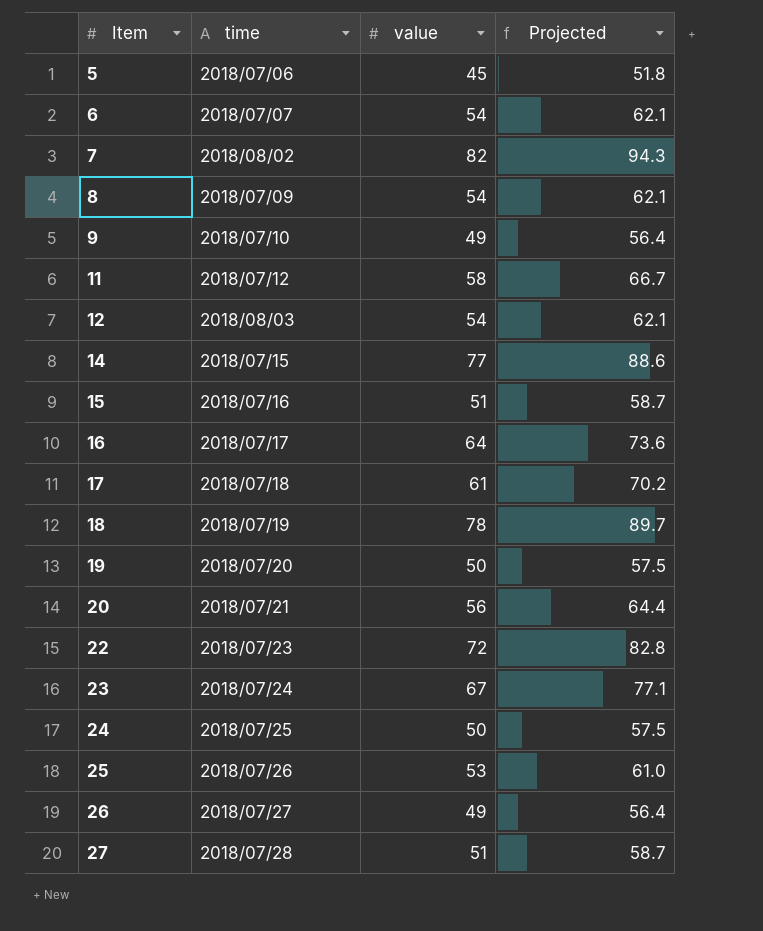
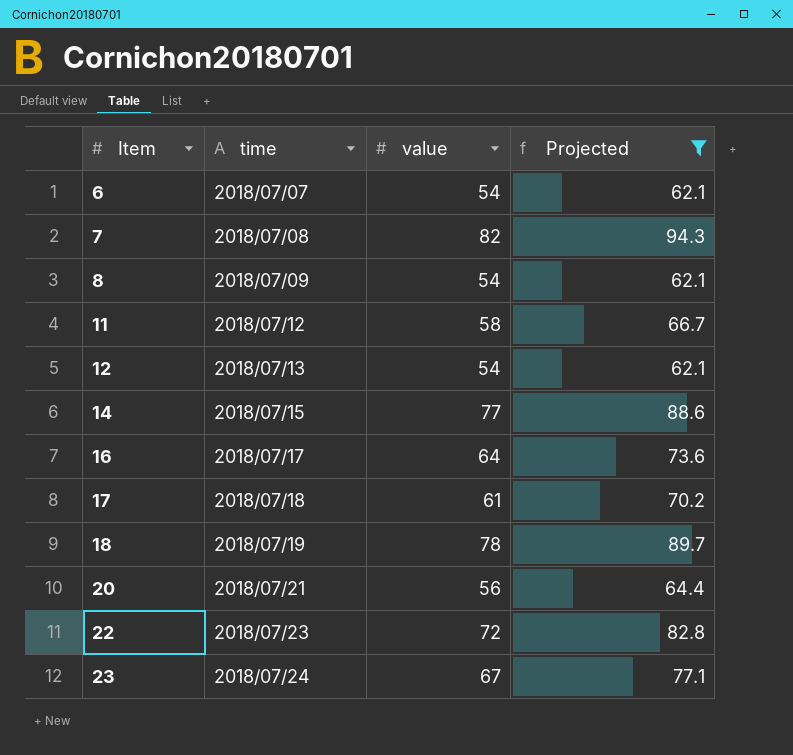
filter: none -> Projected >= 62.1
7 | time: 2018/08/02 -> 2018/07/08
12 | time: 2018/08/03 -> 2018/07/13

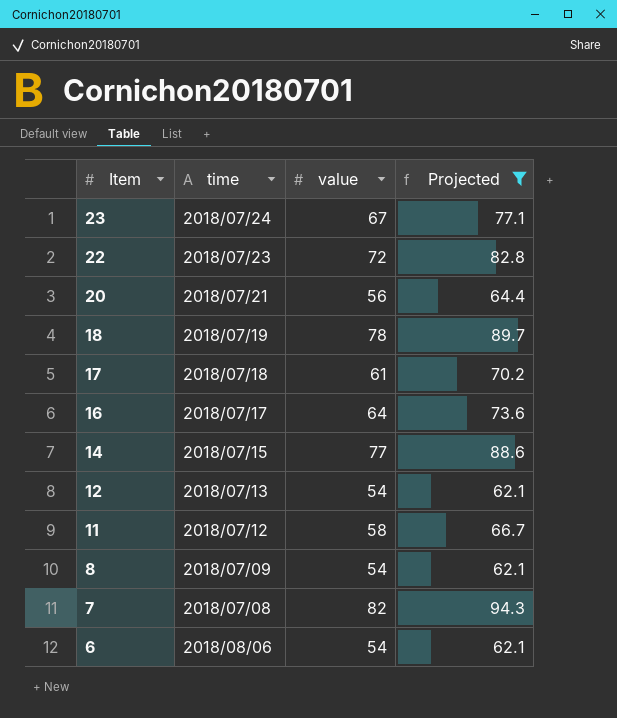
row order: Item ascending -> Item descending
6 | time: 2018/07/07 -> 2018/08/06

